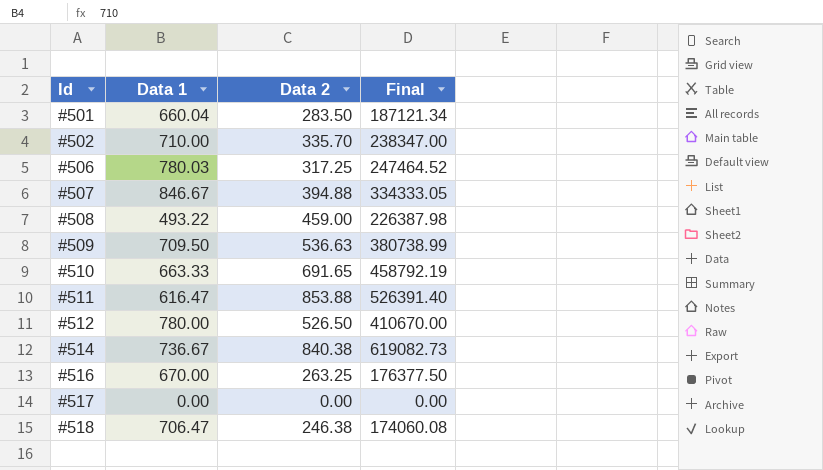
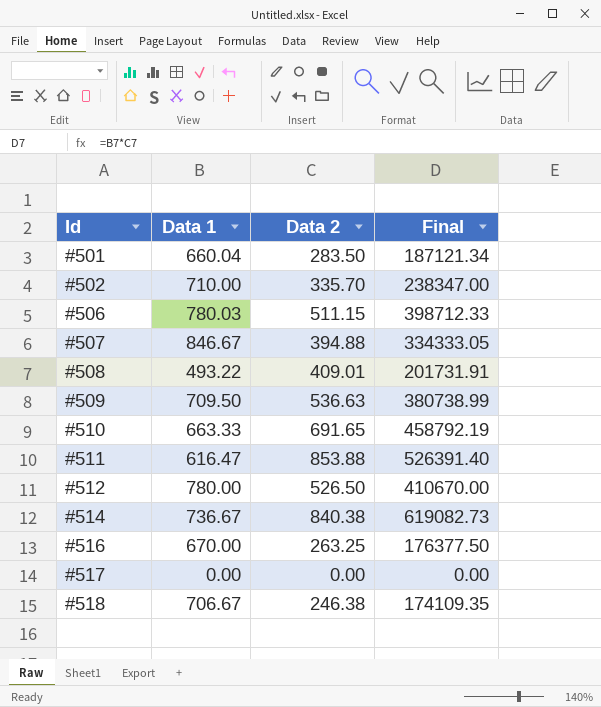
#506 | Data 2: 317.25 -> 511.15
#506 | Final: 247464.52 -> 398712.33
#508 | Data 2: 459.00 -> 409.01
#508 | Final: 226387.98 -> 201731.91
#518 | Data 1: 706.47 -> 706.67
#518 | Final: 174060.08 -> 174109.35

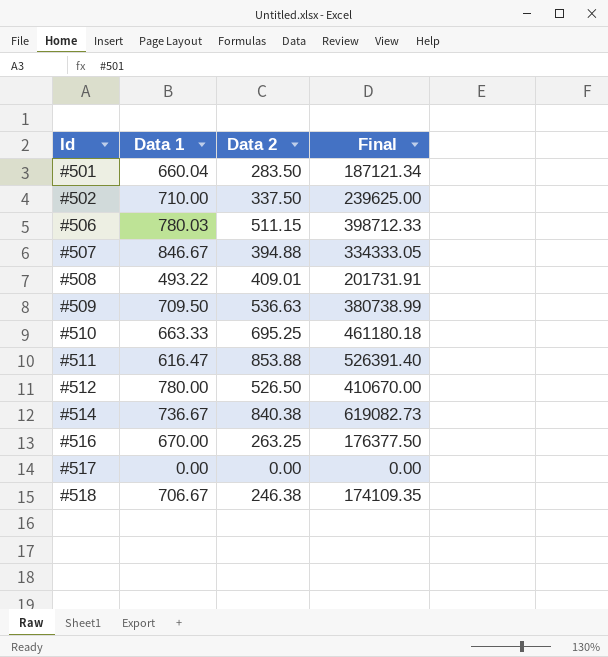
#502 | Data 2: 335.70 -> 337.50
#502 | Final: 238347.00 -> 239625.00
#510 | Data 2: 691.65 -> 695.25
#510 | Final: 458792.19 -> 461180.18

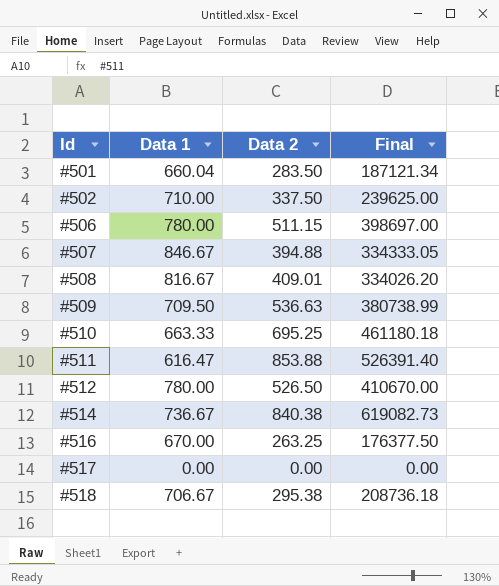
#506 | Data 1: 780.03 -> 780.00
#506 | Final: 398712.33 -> 398697.00
#508 | Data 1: 493.22 -> 816.67
#508 | Final: 201731.91 -> 334026.20
#518 | Data 2: 246.38 -> 295.38
#518 | Final: 174109.35 -> 208736.18

